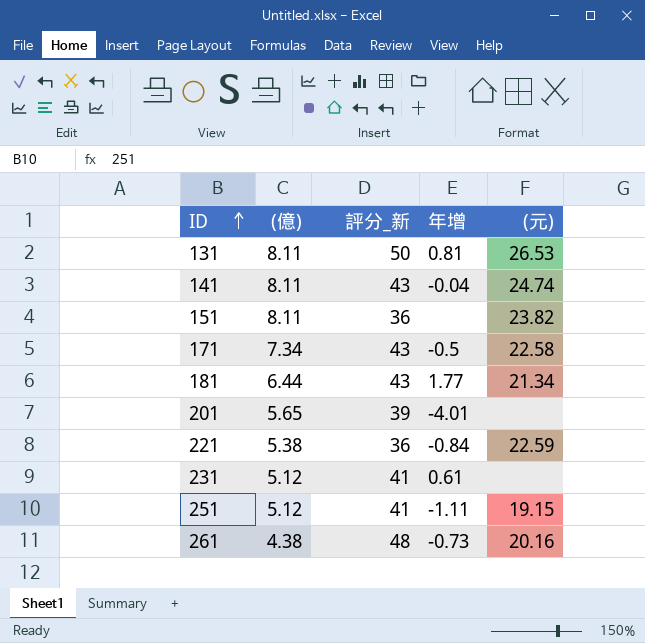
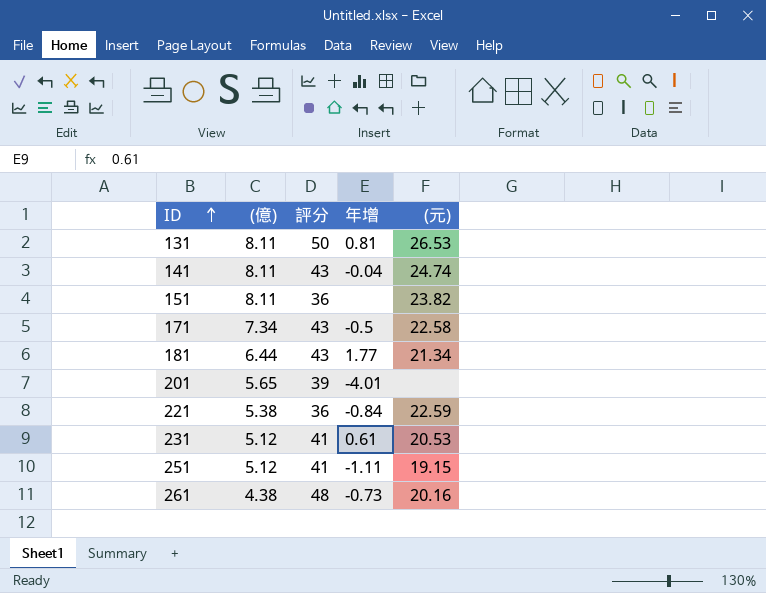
column name: 評分_新 -> 評分
231 | (元): none -> 20.53

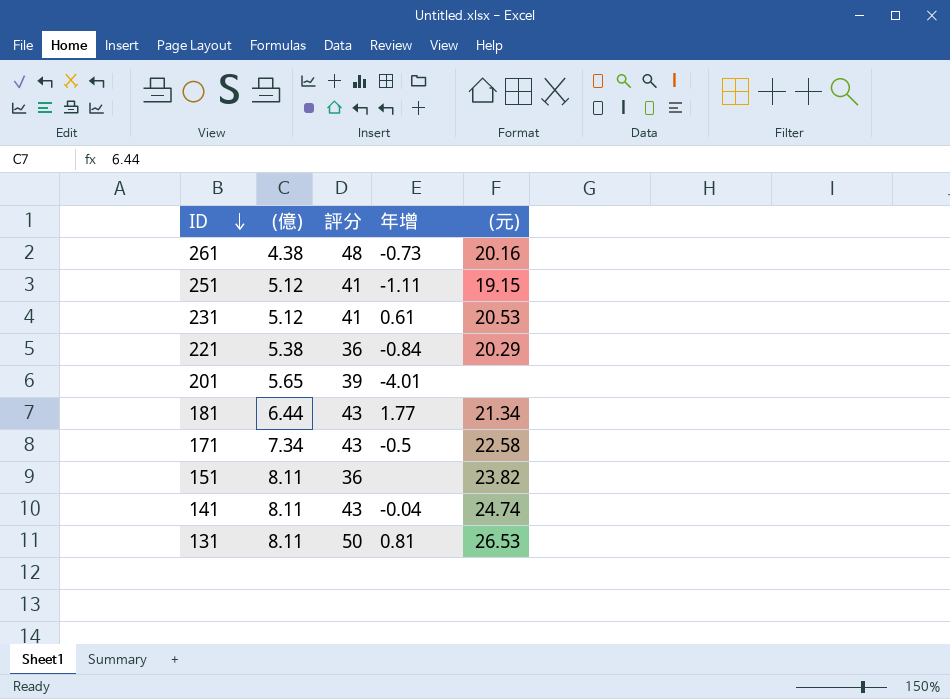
row order: ID ascending -> ID descending
221 | (元): 22.59 -> 20.29

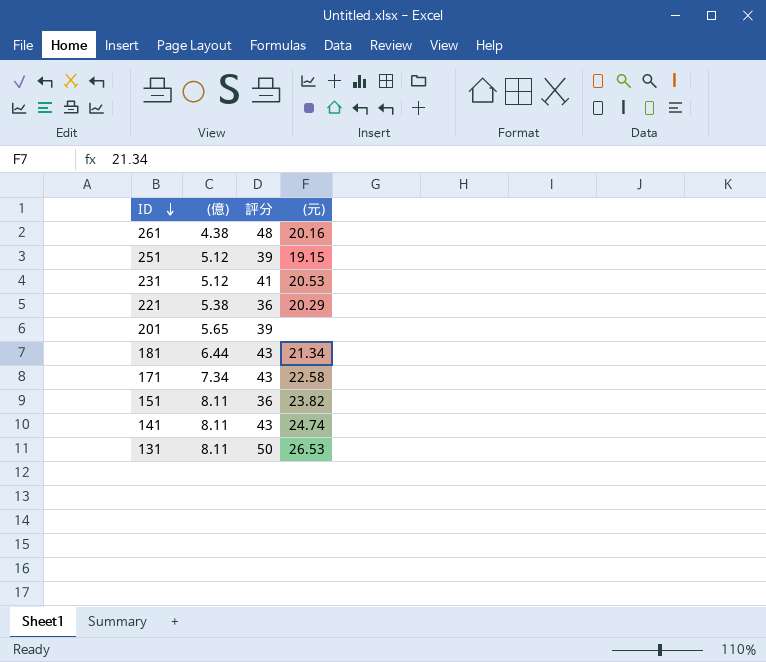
column 年增 | position: 4 -> none
251 | 評分: 41 -> 39

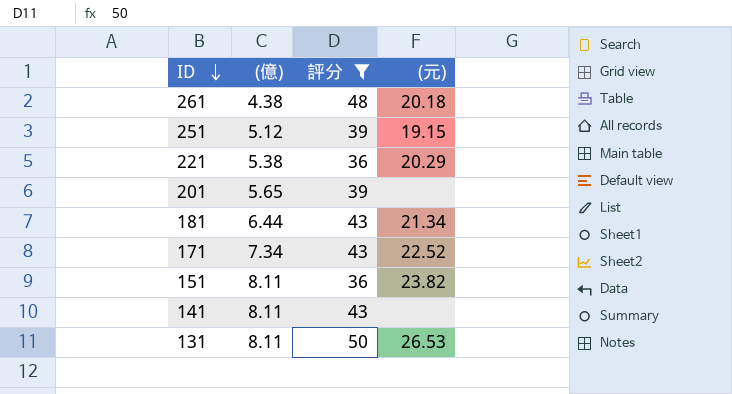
filter: none -> 評分 != 41
261 | (元): 20.16 -> 20.18
171 | (元): 22.58 -> 22.52
141 | (元): 24.74 -> none

